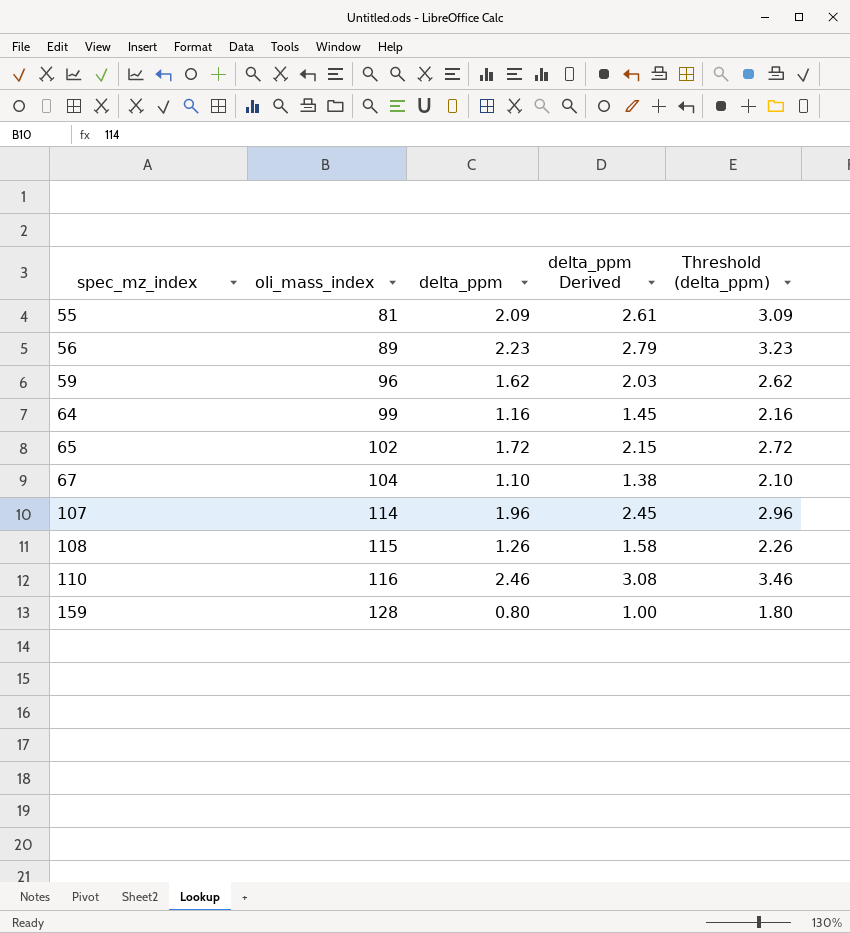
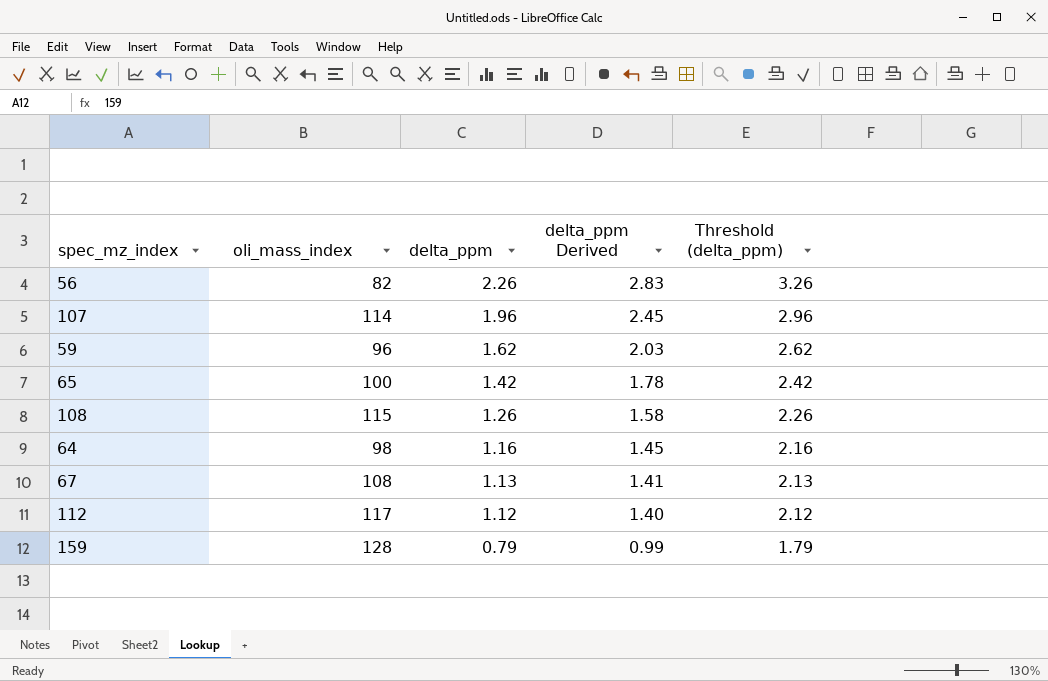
row order: spec_mz_index ascending -> delta_ppm descending
row 55: 81 | 2.09 | 2.61 | 3.09 -> none
row 110: 116 | 2.46 | 3.08 | 3.46 -> none
56 | oli_mass_index: 89 -> 82
56 | delta_ppm: 2.23 -> 2.26
56 | delta_ppm Derived: 2.79 -> 2.83
56 | Threshold (delta_ppm): 3.23 -> 3.26
65 | oli_mass_index: 102 -> 100
65 | delta_ppm: 1.72 -> 1.42
65 | delta_ppm Derived: 2.15 -> 1.78
65 | Threshold (delta_ppm): 2.72 -> 2.42
64 | oli_mass_index: 99 -> 98
67 | oli_mass_index: 104 -> 108
67 | delta_ppm: 1.10 -> 1.13
67 | delta_ppm Derived: 1.38 -> 1.41
67 | Threshold (delta_ppm): 2.10 -> 2.13
row 112: none -> 117 | 1.12 | 1.40 | 2.12
159 | delta_ppm: 0.80 -> 0.79
159 | delta_ppm Derived: 1.00 -> 0.99
159 | Threshold (delta_ppm): 1.80 -> 1.79

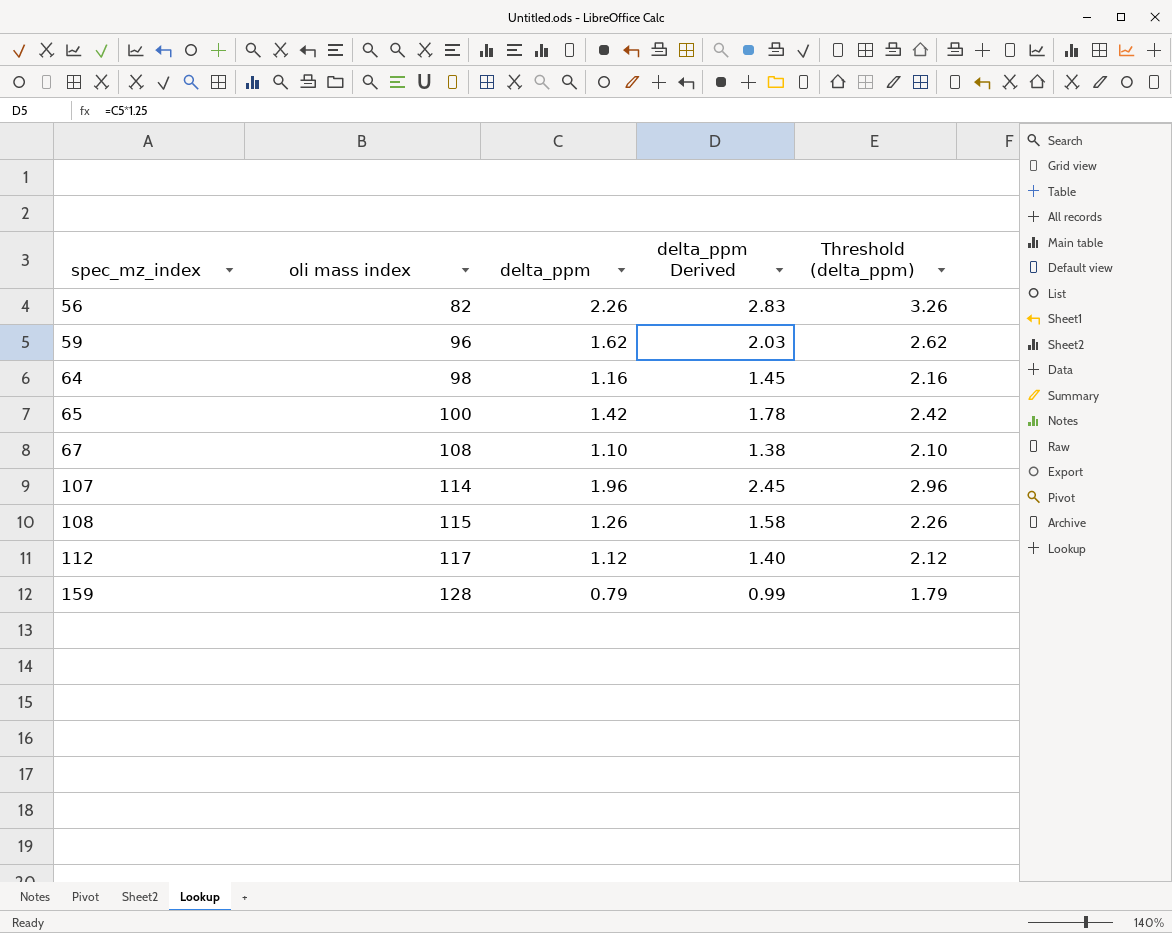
row order: delta_ppm descending -> spec_mz_index ascending
column name: oli_mass_index -> oli mass index
67 | delta_ppm: 1.13 -> 1.10
67 | delta_ppm Derived: 1.41 -> 1.38
67 | Threshold (delta_ppm): 2.13 -> 2.10

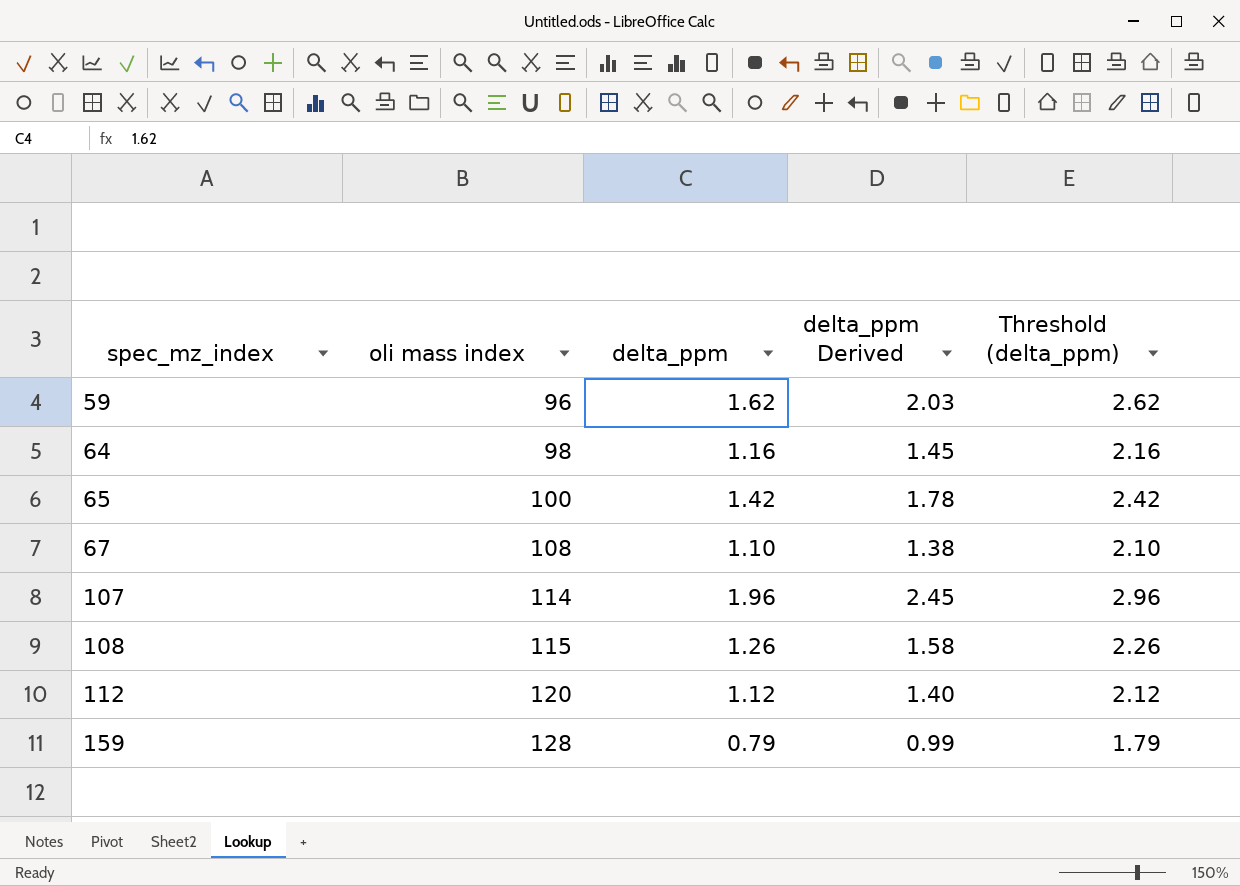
row 56: 82 | 2.26 | 2.83 | 3.26 -> none
112 | oli mass index: 117 -> 120

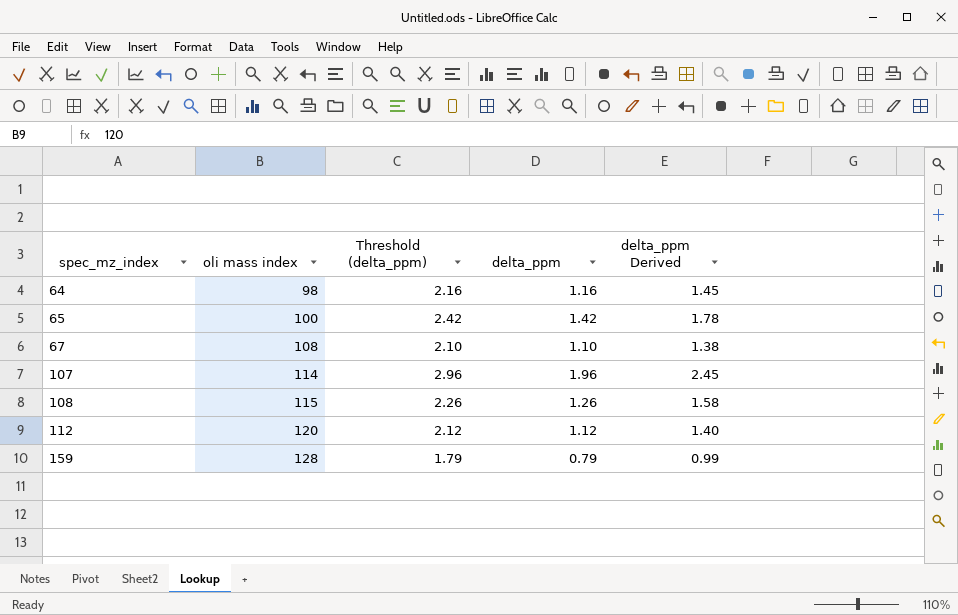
column Threshold (delta_ppm) | position: 5 -> 3
row 59: 96 | 1.62 | 2.03 | 2.62 -> none

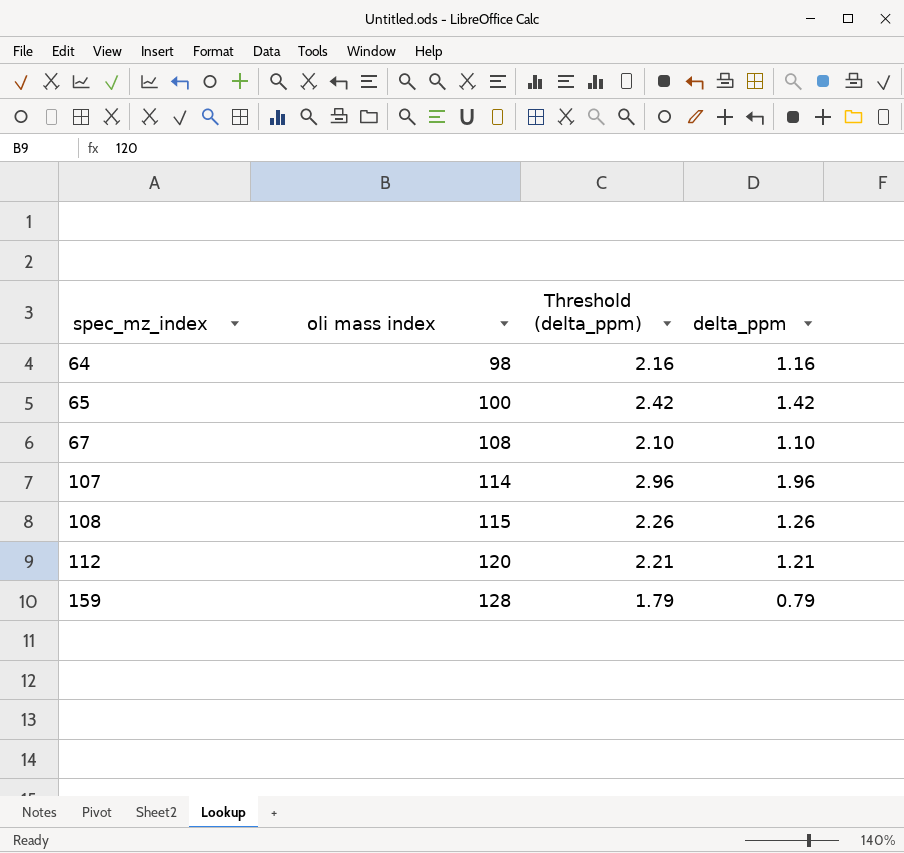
column delta_ppm Derived | formula: [delta_ppm] * 1.25 -> none
112 | Threshold (delta_ppm): 2.12 -> 2.21
112 | delta_ppm: 1.12 -> 1.21

